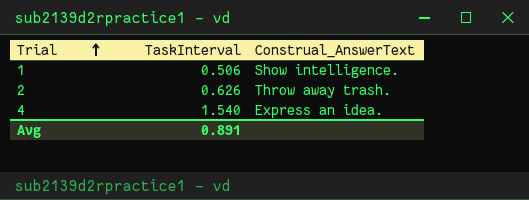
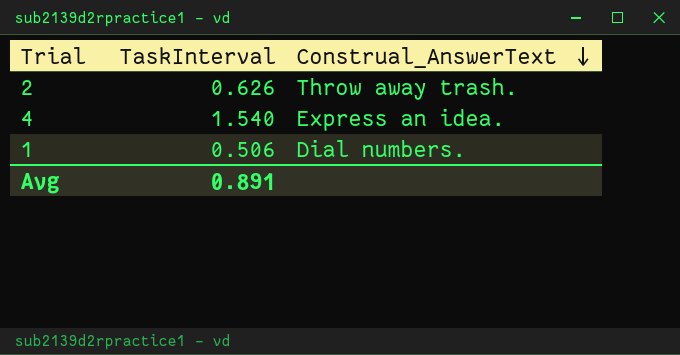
row order: Trial ascending -> Construal_AnswerText descending
1 | Construal_AnswerText: Show intelligence. -> Dial numbers.

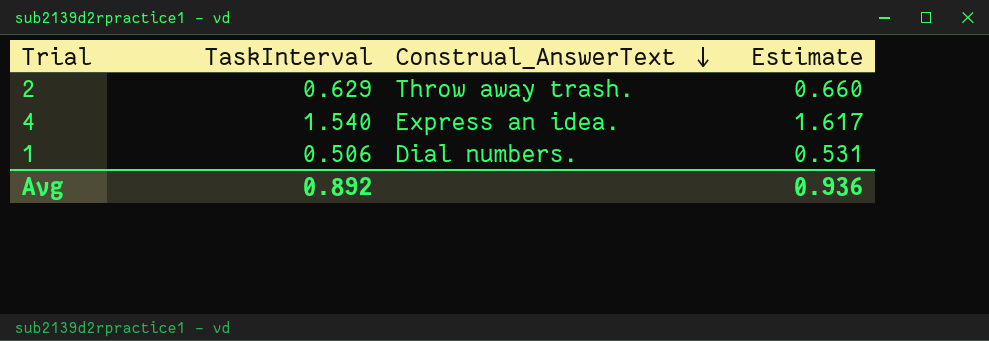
column Estimate | formula: none -> [TaskInterval] * 1.05
2 | TaskInterval: 0.626 -> 0.629
Avg | TaskInterval: 0.891 -> 0.892

